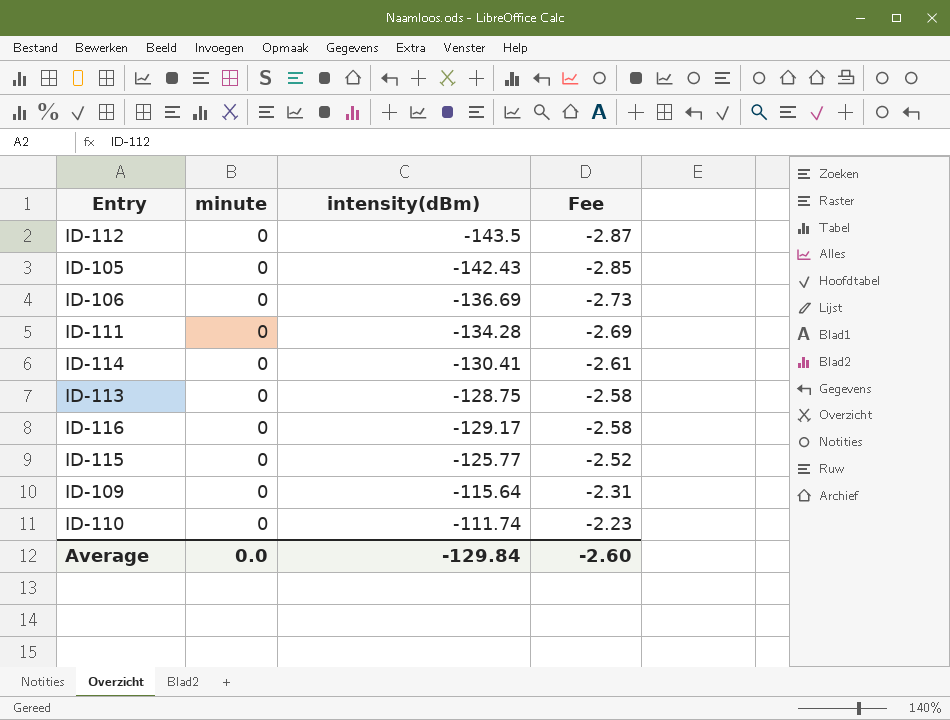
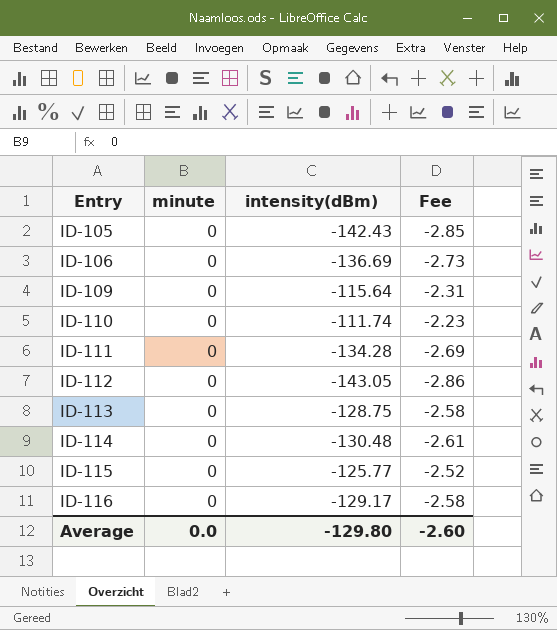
row order: Fee ascending -> Entry ascending
ID-112 | intensity(dBm): -143.5 -> -143.05
ID-112 | Fee: -2.87 -> -2.86
ID-114 | intensity(dBm): -130.41 -> -130.48
Average | intensity(dBm): -129.84 -> -129.80

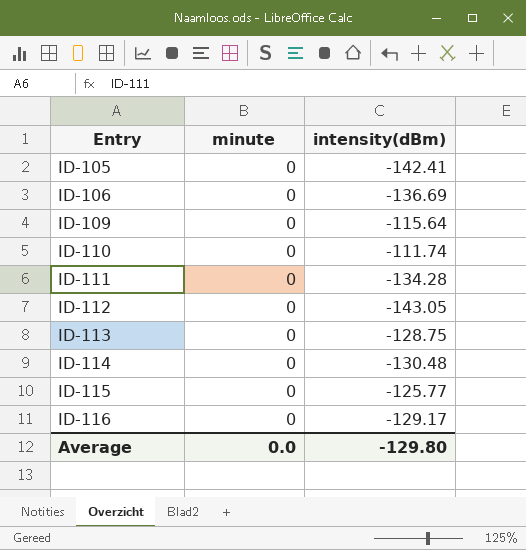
column Fee | formula: [intensity(dBm)] * 0.02 -> none
ID-105 | intensity(dBm): -142.43 -> -142.41

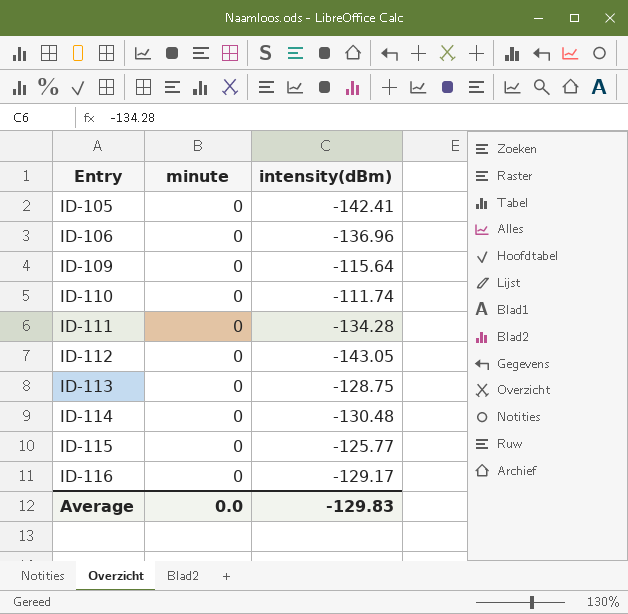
ID-106 | intensity(dBm): -136.69 -> -136.96
Average | intensity(dBm): -129.80 -> -129.83

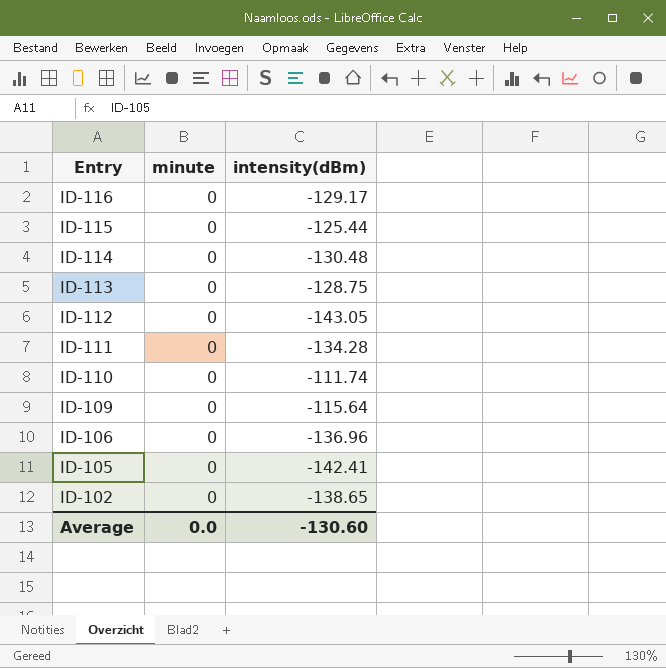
row order: Entry ascending -> Entry descending
ID-115 | intensity(dBm): -125.77 -> -125.44
row ID-102: none -> 0 | -138.65
Average | intensity(dBm): -129.83 -> -130.60

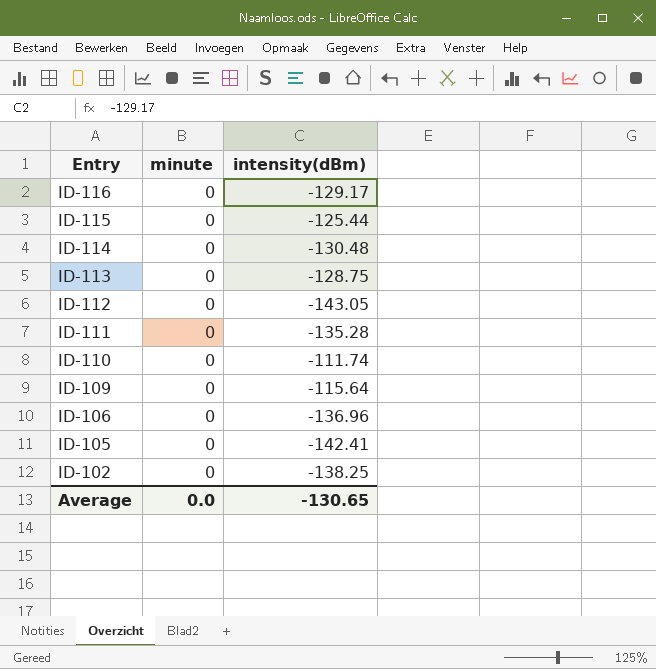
ID-111 | intensity(dBm): -134.28 -> -135.28
ID-102 | intensity(dBm): -138.65 -> -138.25
Average | intensity(dBm): -130.60 -> -130.65

